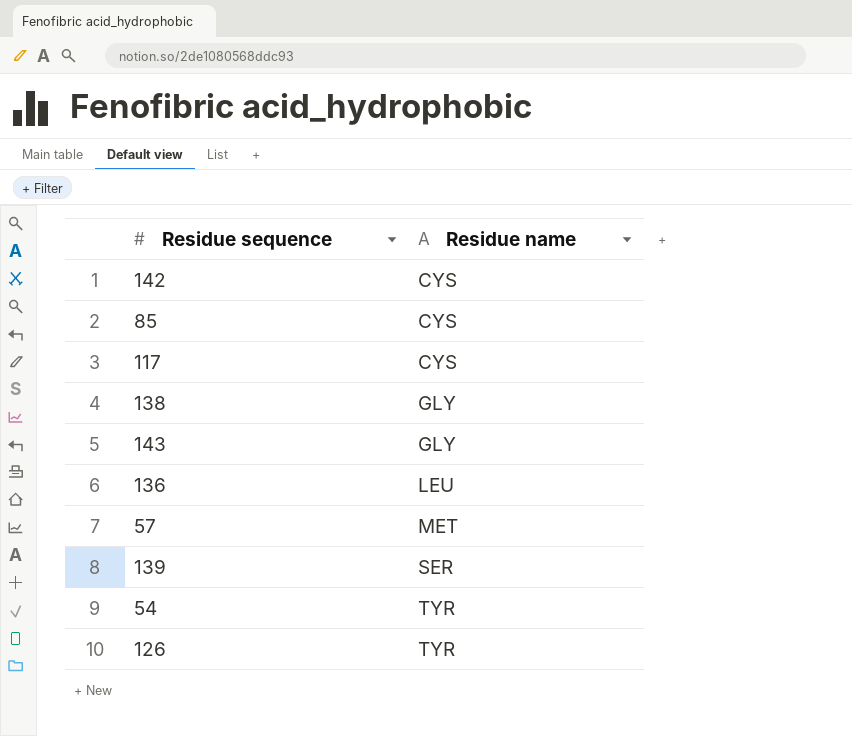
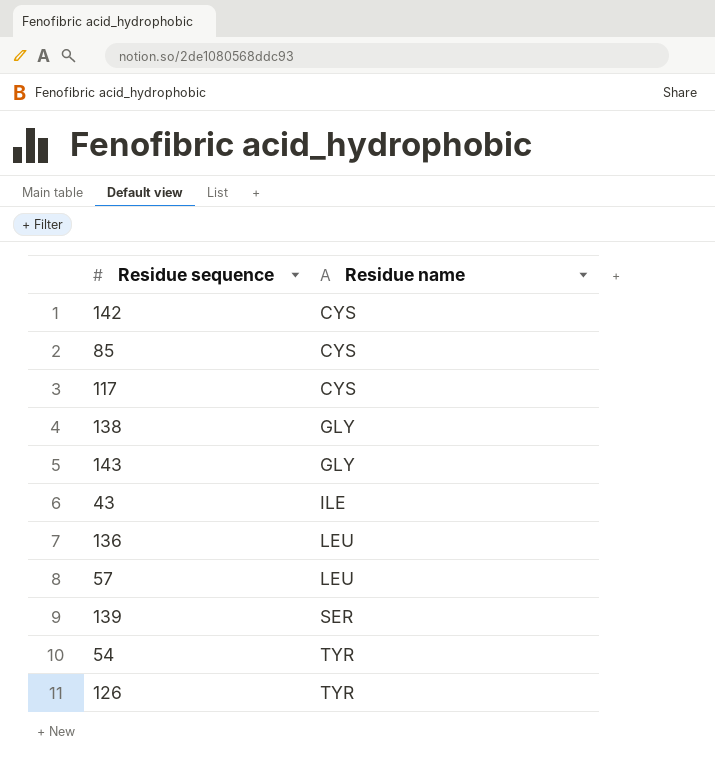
row 43: none -> ILE
57 | Residue name: MET -> LEU

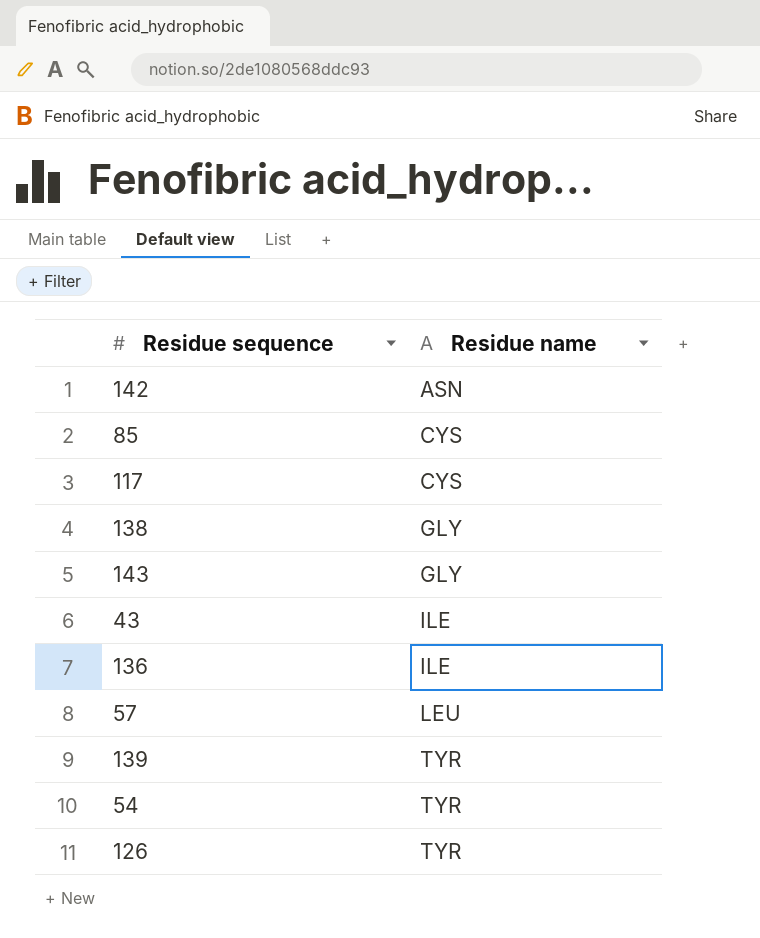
142 | Residue name: CYS -> ASN
136 | Residue name: LEU -> ILE
139 | Residue name: SER -> TYR

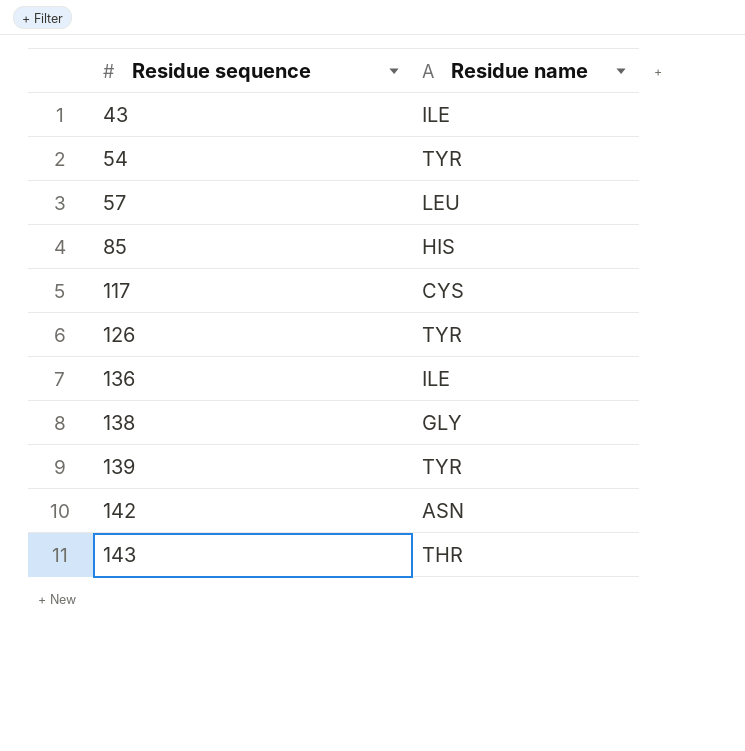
row order: Residue name ascending -> Residue sequence ascending
85 | Residue name: CYS -> HIS
143 | Residue name: GLY -> THR

